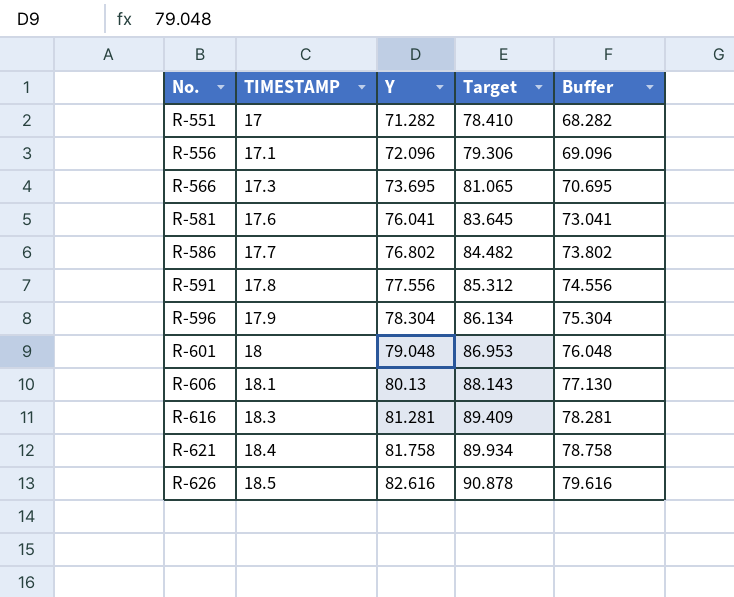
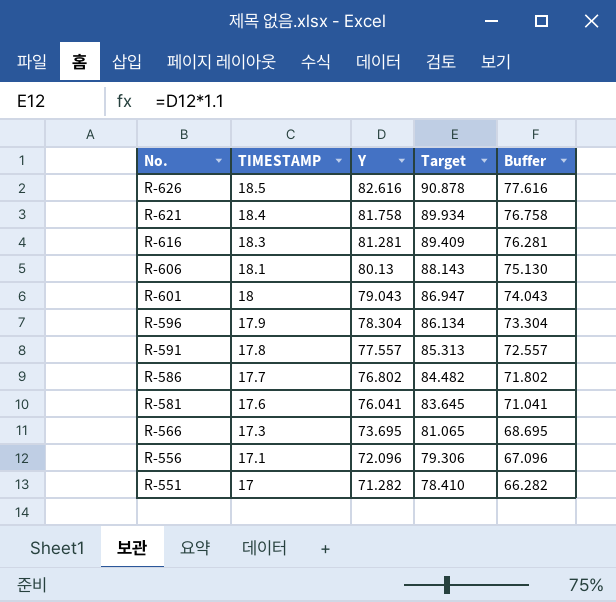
row order: No. ascending -> No. descending
column Buffer | formula: [Y] - 3 -> [Y] - 5
R-601 | Y: 79.048 -> 79.043
R-601 | Target: 86.953 -> 86.947
R-591 | Y: 77.556 -> 77.557
R-591 | Target: 85.312 -> 85.313

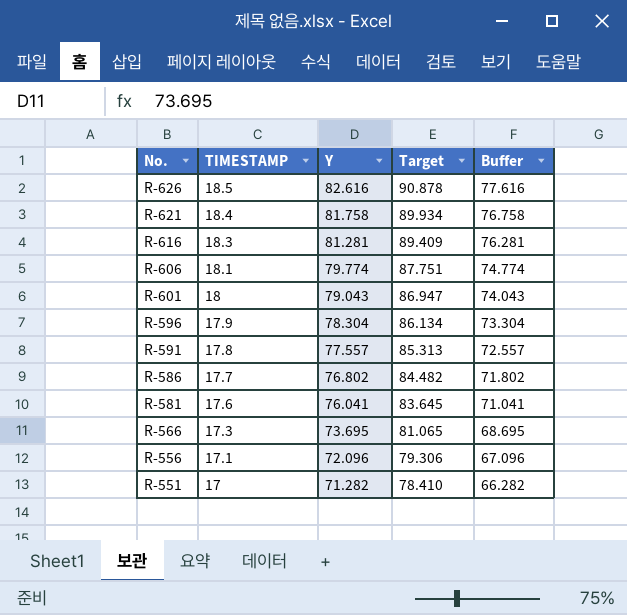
R-606 | Y: 80.13 -> 79.774
R-606 | Target: 88.143 -> 87.751
R-606 | Buffer: 75.130 -> 74.774

